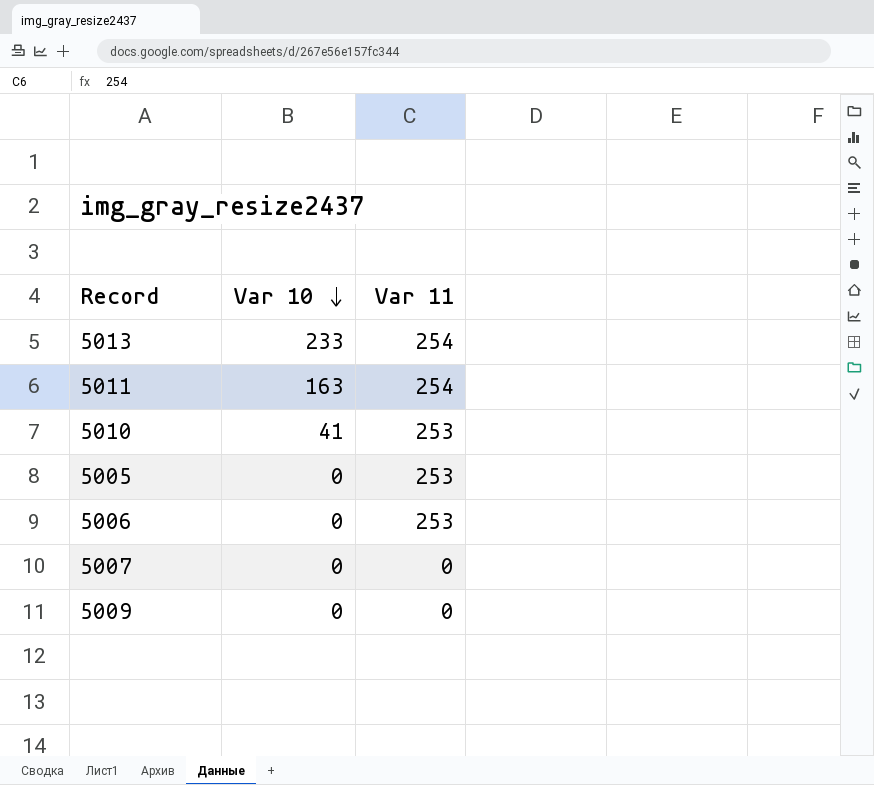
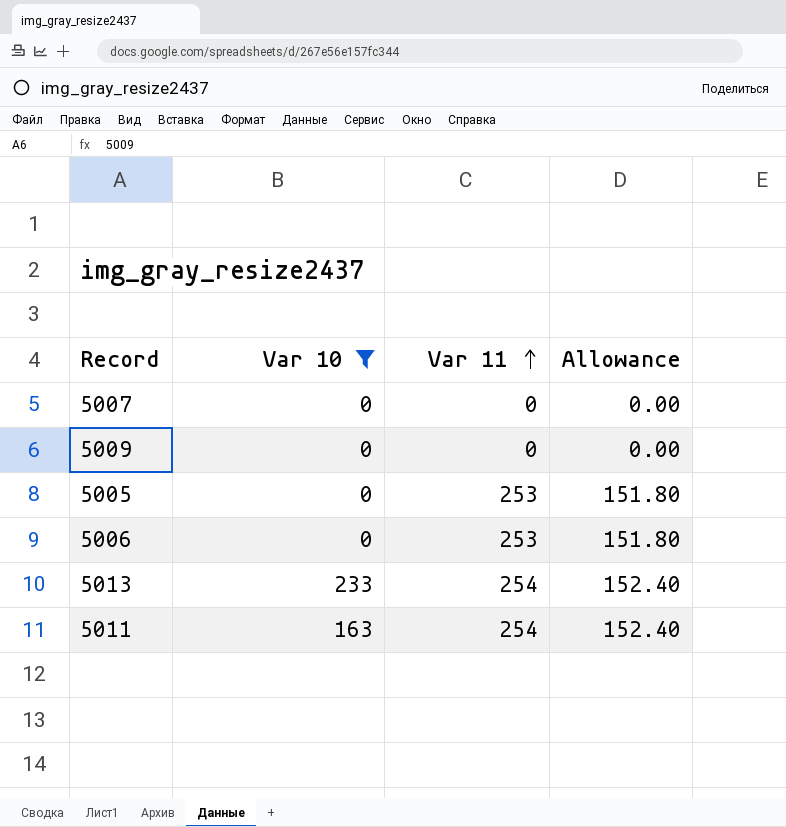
filter: none -> Var 10 != 41
row order: Var 10 descending -> Var 11 ascending
column Allowance | formula: none -> [Var 11] * 0.6

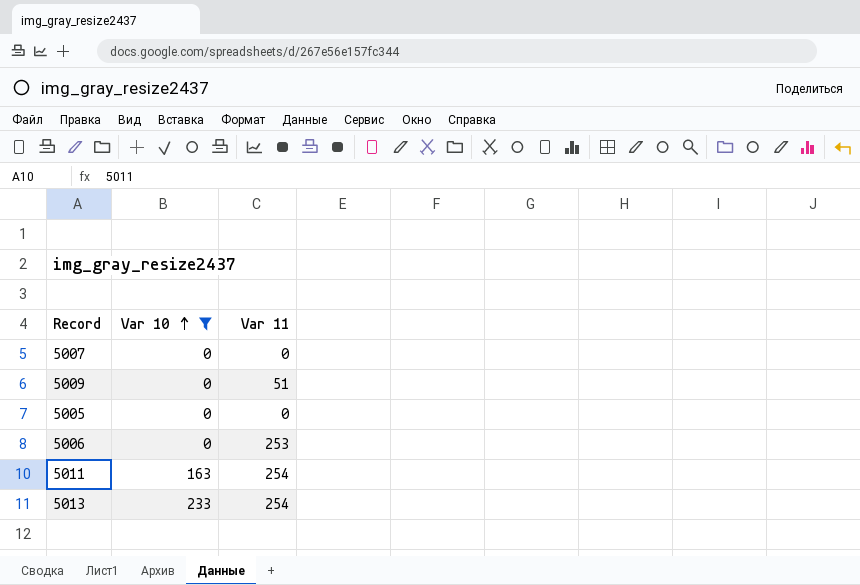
row order: Var 11 ascending -> Var 10 ascending
column Allowance | formula: [Var 11] * 0.6 -> none
5009 | Var 11: 0 -> 51
5005 | Var 11: 253 -> 0

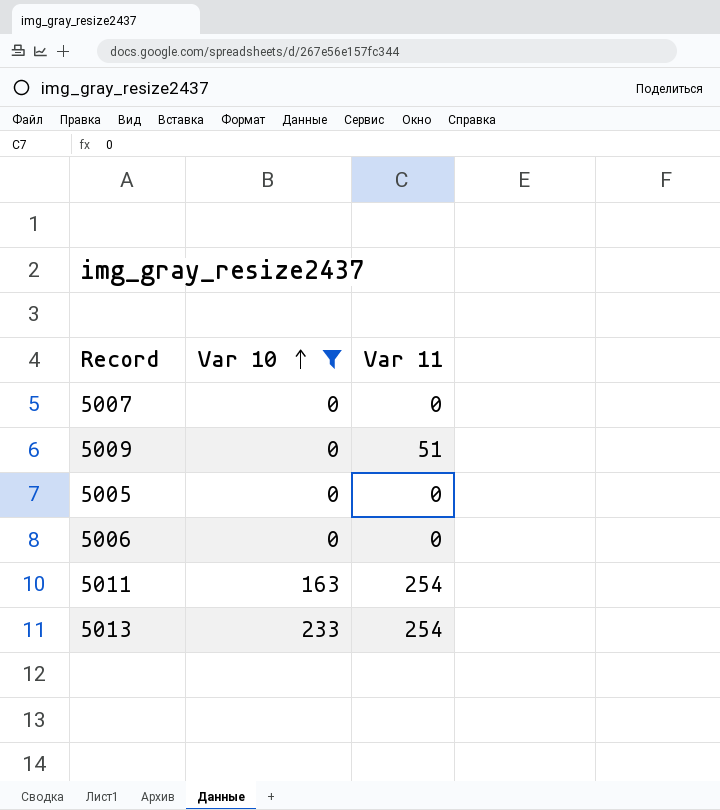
5006 | Var 11: 253 -> 0

